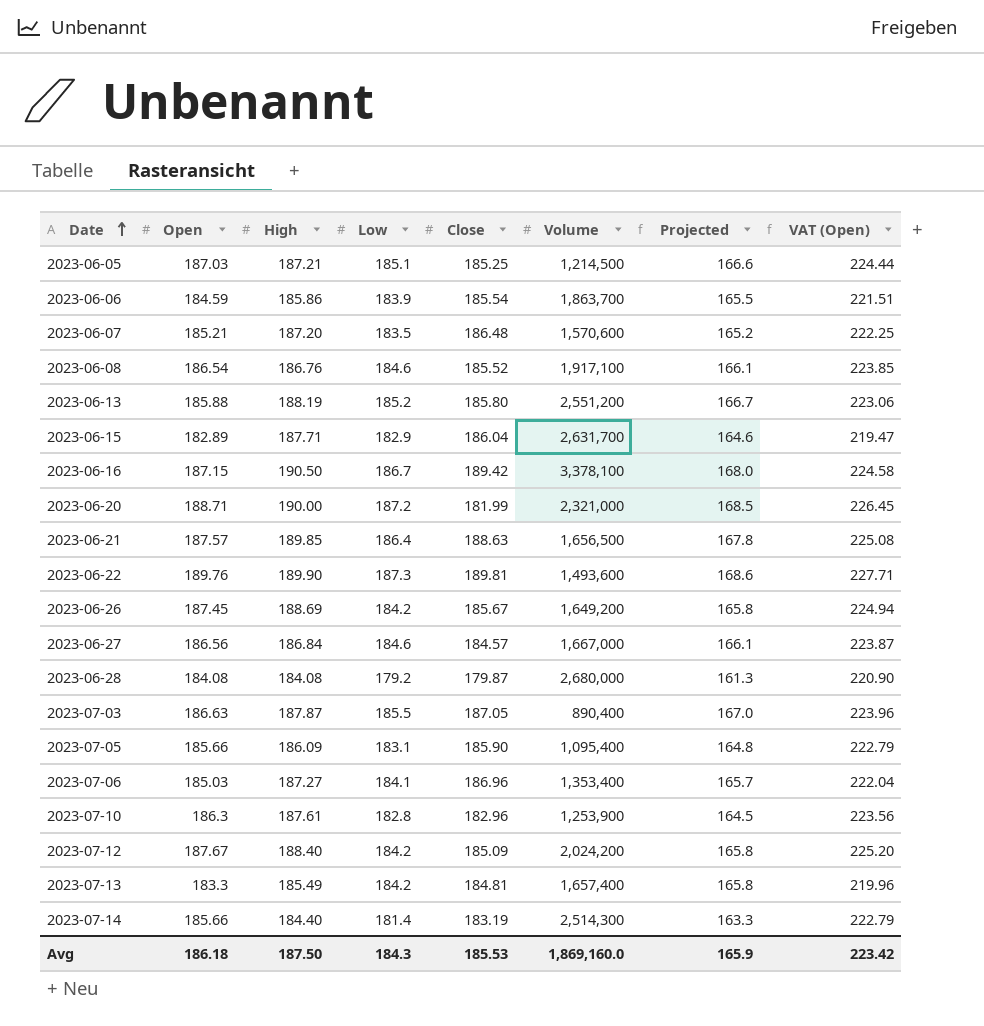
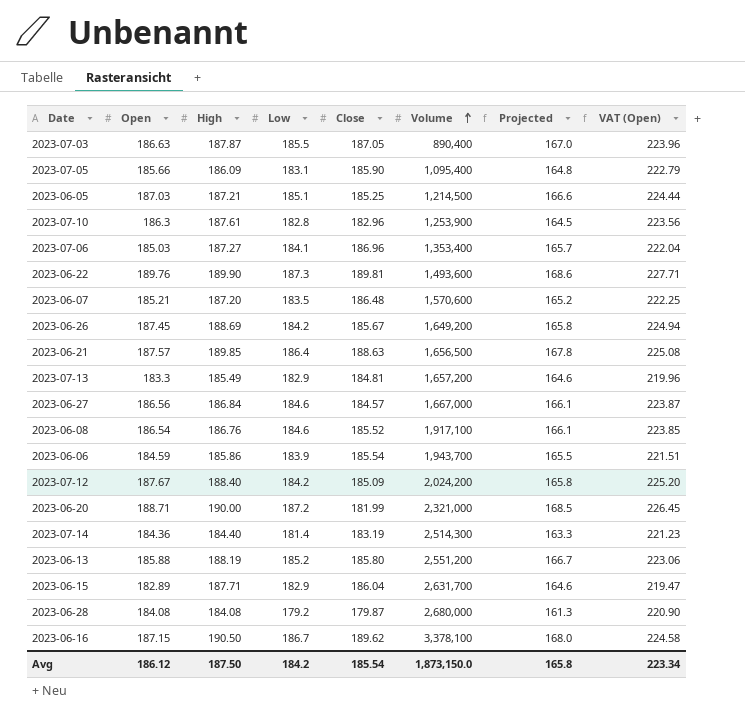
row order: Date ascending -> Volume ascending
2023-07-13 | Low: 184.2 -> 182.9
2023-07-13 | Volume: 1,657,400 -> 1,657,200
2023-07-13 | Projected: 165.8 -> 164.6
2023-06-06 | Volume: 1,863,700 -> 1,943,700
2023-07-14 | Open: 185.66 -> 184.36
2023-07-14 | VAT (Open): 222.79 -> 221.23
2023-06-16 | Close: 189.42 -> 189.62
Avg | Open: 186.18 -> 186.12
Avg | Low: 184.3 -> 184.2
Avg | Close: 185.53 -> 185.54
Avg | Volume: 1,869,160.0 -> 1,873,150.0
Avg | Projected: 165.9 -> 165.8
Avg | VAT (Open): 223.42 -> 223.34

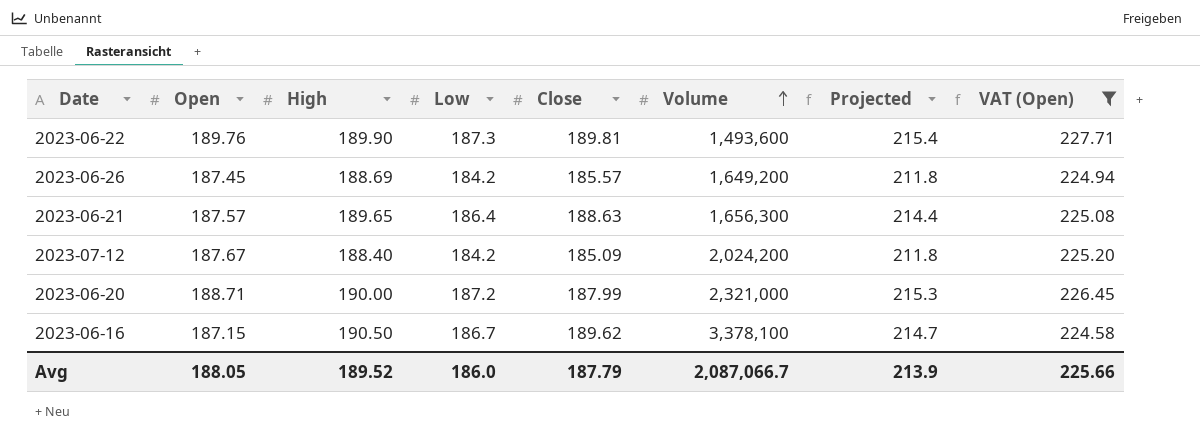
filter: none -> VAT (Open) >= 224.58
column Projected | formula: [Low] * 0.9 -> [Low] * 1.15
2023-06-26 | Close: 185.67 -> 185.57
2023-06-21 | High: 189.85 -> 189.65
2023-06-21 | Volume: 1,656,500 -> 1,656,300
2023-06-20 | Close: 181.99 -> 187.99
Avg | Open: 186.12 -> 188.05
Avg | High: 187.50 -> 189.52
Avg | Low: 184.2 -> 186.0
Avg | Close: 185.54 -> 187.79
Avg | Volume: 1,873,150.0 -> 2,087,066.7
Avg | Projected: 165.8 -> 213.9
Avg | VAT (Open): 223.34 -> 225.66

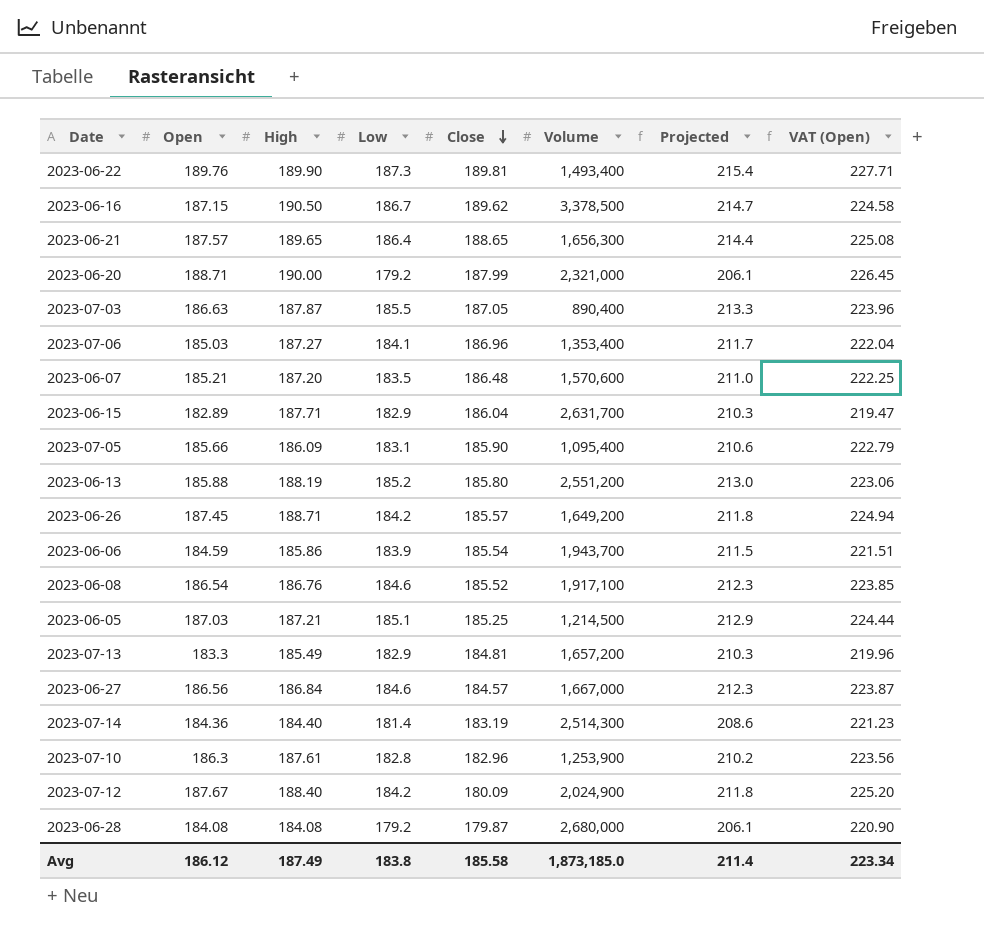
filter: VAT (Open) >= 224.58 -> none
row order: Volume ascending -> Close descending
2023-06-22 | Volume: 1,493,600 -> 1,493,400
2023-06-16 | Volume: 3,378,100 -> 3,378,500
2023-06-21 | Close: 188.63 -> 188.65
2023-06-20 | Low: 187.2 -> 179.2
2023-06-20 | Projected: 215.3 -> 206.1
2023-06-26 | High: 188.69 -> 188.71
2023-07-12 | Close: 185.09 -> 180.09
2023-07-12 | Volume: 2,024,200 -> 2,024,900
Avg | Open: 188.05 -> 186.12
Avg | High: 189.52 -> 187.49
Avg | Low: 186.0 -> 183.8
Avg | Close: 187.79 -> 185.58
Avg | Volume: 2,087,066.7 -> 1,873,185.0
Avg | Projected: 213.9 -> 211.4
Avg | VAT (Open): 225.66 -> 223.34

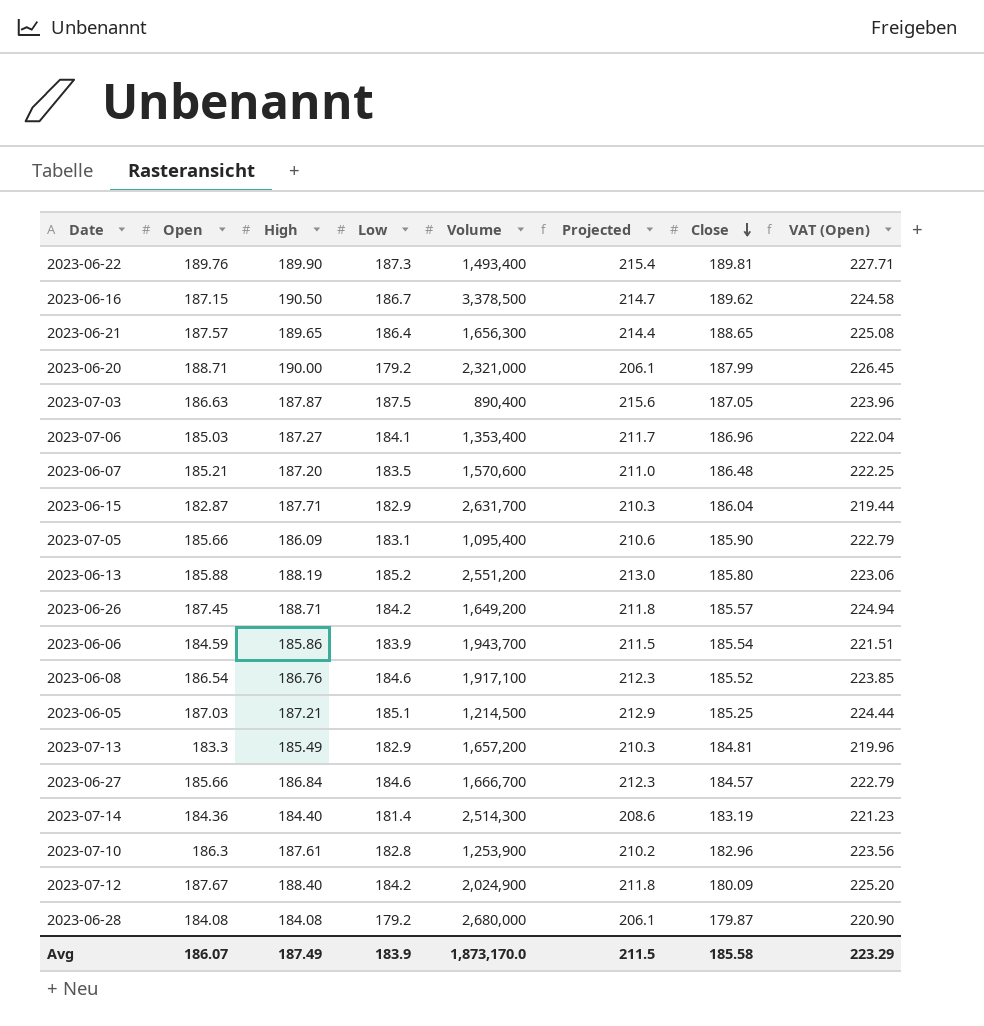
column Close | position: 5 -> 7
2023-07-03 | Low: 185.5 -> 187.5
2023-07-03 | Projected: 213.3 -> 215.6
2023-06-15 | Open: 182.89 -> 182.87
2023-06-15 | VAT (Open): 219.47 -> 219.44
2023-06-27 | Open: 186.56 -> 185.66
2023-06-27 | Volume: 1,667,000 -> 1,666,700
2023-06-27 | VAT (Open): 223.87 -> 222.79
Avg | Open: 186.12 -> 186.07
Avg | Low: 183.8 -> 183.9
Avg | Volume: 1,873,185.0 -> 1,873,170.0
Avg | Projected: 211.4 -> 211.5
Avg | VAT (Open): 223.34 -> 223.29

